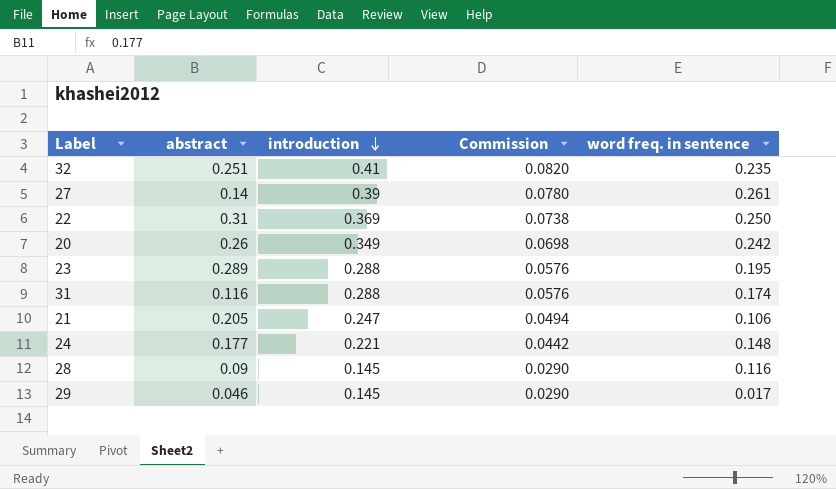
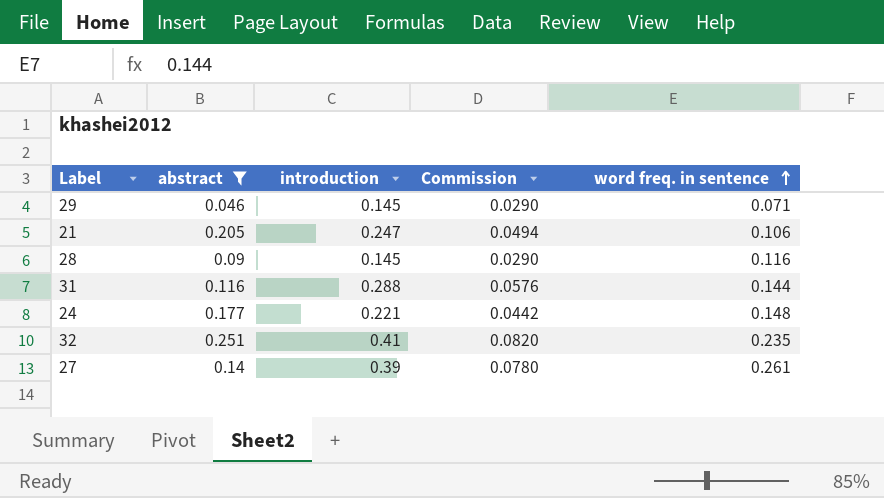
filter: none -> abstract <= 0.251
row order: introduction descending -> word freq. in sentence ascending
29 | word freq. in sentence: 0.017 -> 0.071
31 | word freq. in sentence: 0.174 -> 0.144

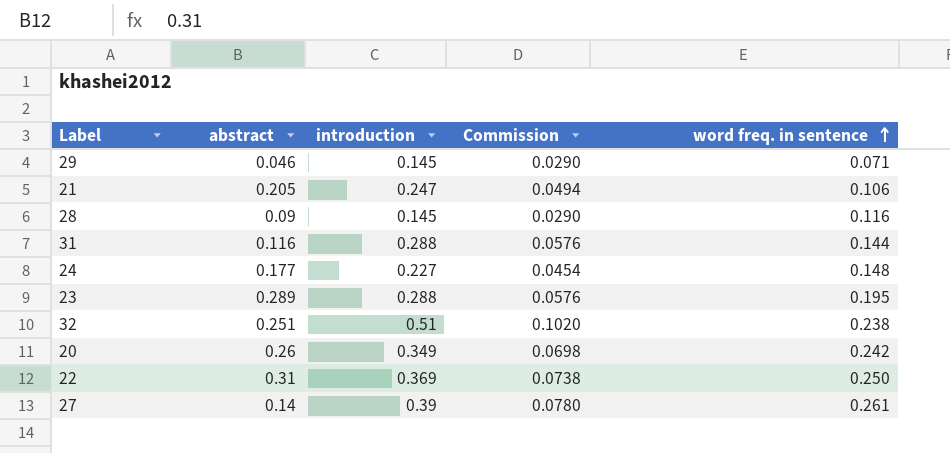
filter: abstract <= 0.251 -> none
24 | introduction: 0.221 -> 0.227
24 | Commission: 0.0442 -> 0.0454
32 | introduction: 0.41 -> 0.51
32 | Commission: 0.0820 -> 0.1020
32 | word freq. in sentence: 0.235 -> 0.238

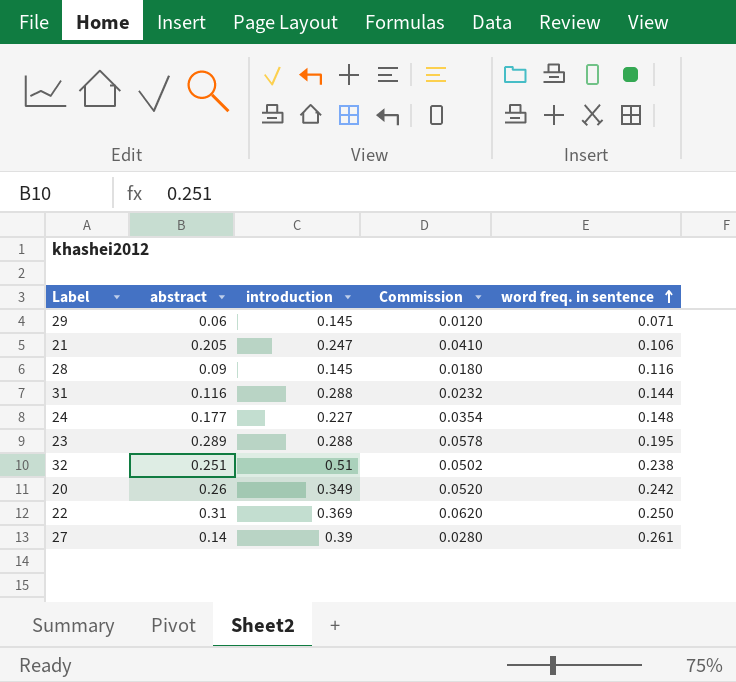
column Commission | formula: [introduction] * 0.2 -> [abstract] * 0.2
29 | abstract: 0.046 -> 0.06

